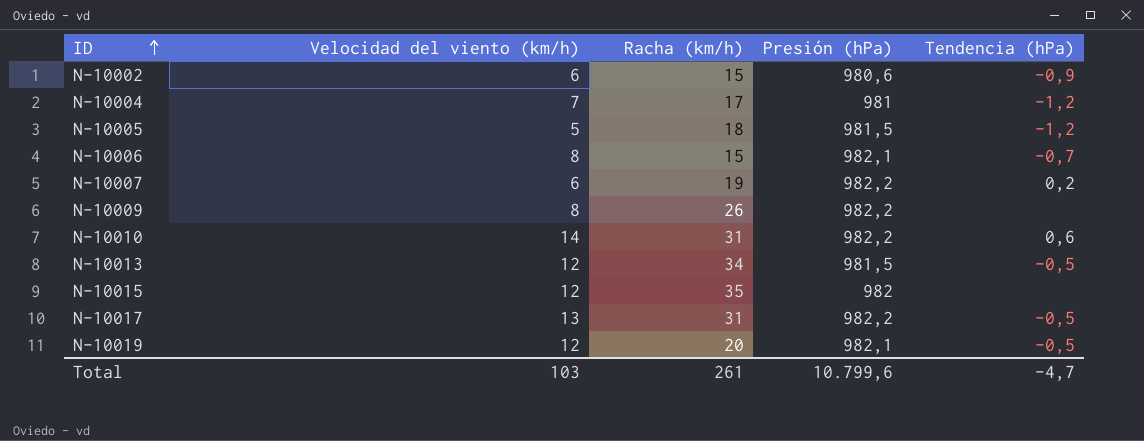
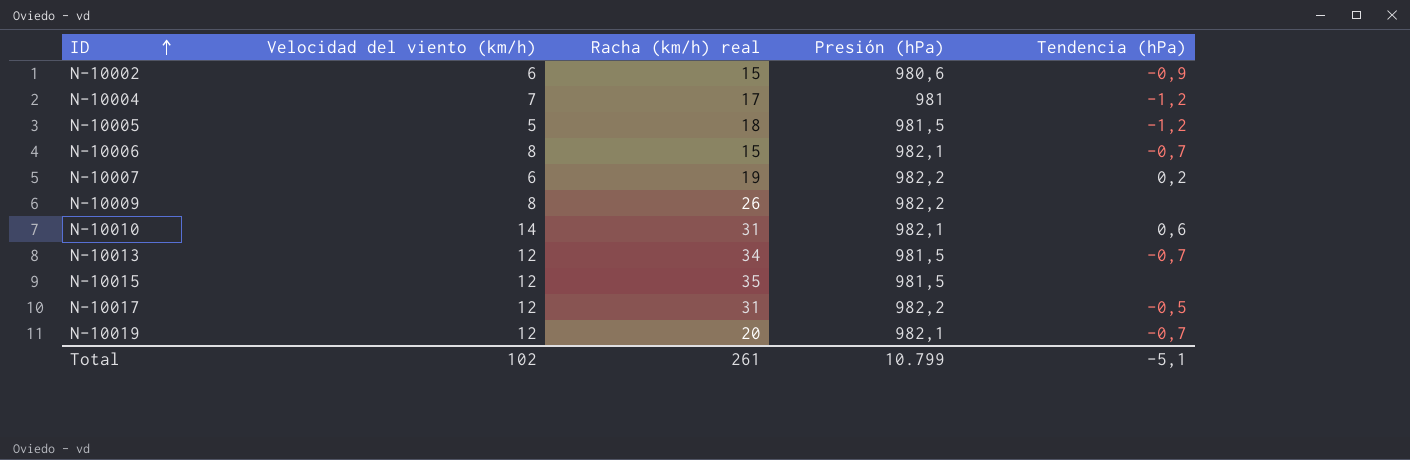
column name: Racha (km/h) -> Racha (km/h) real
N-10010 | Presión (hPa): 982,2 -> 982,1
N-10013 | Tendencia (hPa): -0,5 -> -0,7
N-10015 | Presión (hPa): 982 -> 981,5
N-10017 | Velocidad del viento (km/h): 13 -> 12
N-10019 | Tendencia (hPa): -0,5 -> -0,7
Total | Velocidad del viento (km/h): 103 -> 102
Total | Presión (hPa): 10.799,6 -> 10.799
Total | Tendencia (hPa): -4,7 -> -5,1

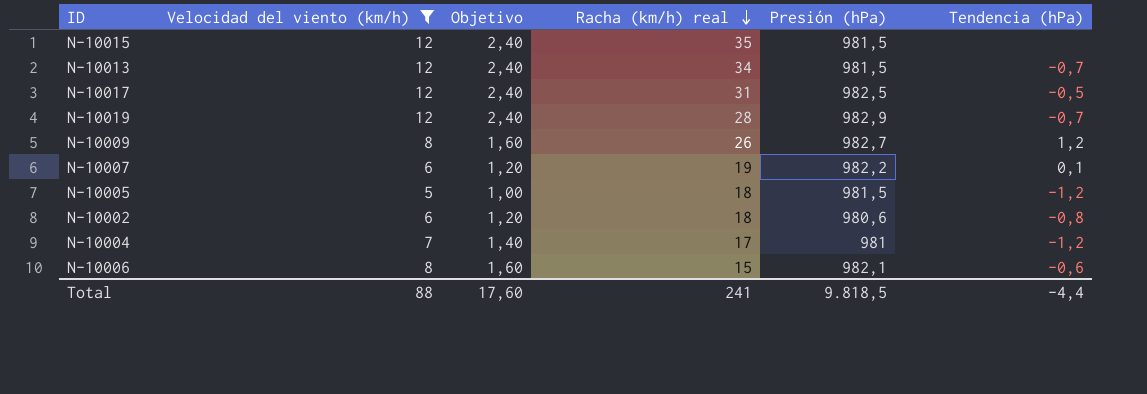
filter: none -> Velocidad del viento (km/h) != 14
row order: ID ascending -> Racha (km/h) real descending
column Objetivo | formula: none -> [Velocidad del viento (km/h)] * 0,2
N-10017 | Presión (hPa): 982,2 -> 982,5
N-10019 | Racha (km/h) real: 20 -> 28
N-10019 | Presión (hPa): 982,1 -> 982,9
N-10009 | Presión (hPa): 982,2 -> 982,7
N-10009 | Tendencia (hPa): none -> 1,2
N-10007 | Tendencia (hPa): 0,2 -> 0,1
N-10002 | Racha (km/h) real: 15 -> 18
N-10002 | Tendencia (hPa): -0,9 -> -0,8
N-10006 | Tendencia (hPa): -0,7 -> -0,6
Total | Velocidad del viento (km/h): 102 -> 88
Total | Racha (km/h) real: 261 -> 241
Total | Presión (hPa): 10.799 -> 9.818,5
Total | Tendencia (hPa): -5,1 -> -4,4

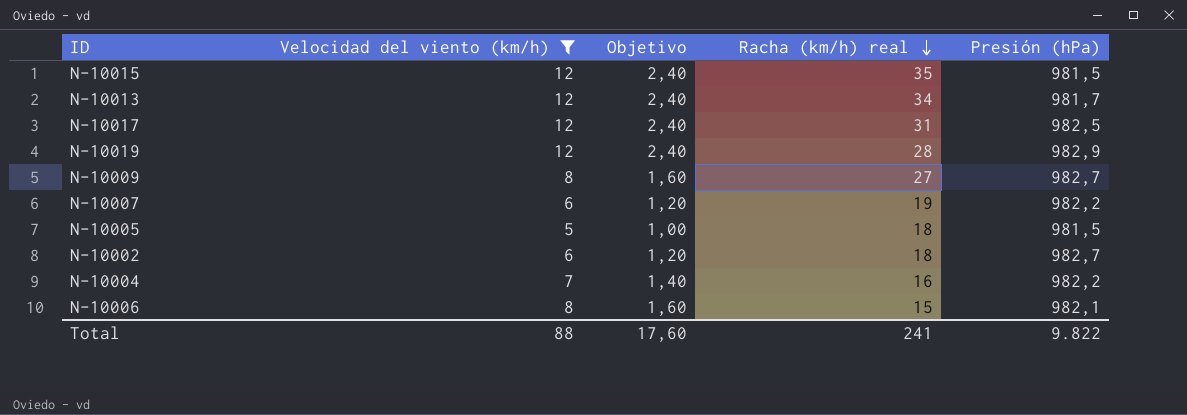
column Tendencia (hPa) | position: 6 -> none
N-10013 | Presión (hPa): 981,5 -> 981,7
N-10009 | Racha (km/h) real: 26 -> 27
N-10002 | Presión (hPa): 980,6 -> 982,7
N-10004 | Racha (km/h) real: 17 -> 16
N-10004 | Presión (hPa): 981 -> 982,2
Total | Presión (hPa): 9.818,5 -> 9.822

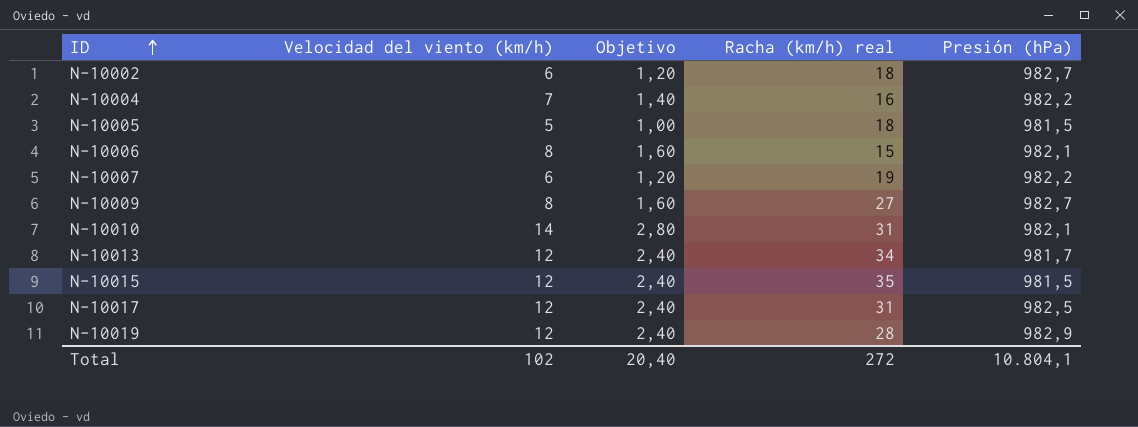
filter: Velocidad del viento (km/h) != 14 -> none
row order: Racha (km/h) real descending -> ID ascending
Total | Velocidad del viento (km/h): 88 -> 102
Total | Objetivo: 17,60 -> 20,40
Total | Racha (km/h) real: 241 -> 272
Total | Presión (hPa): 9.822 -> 10.804,1

